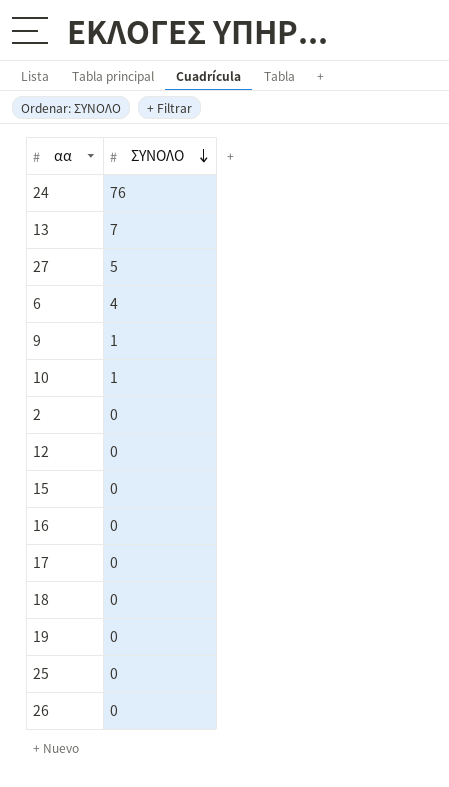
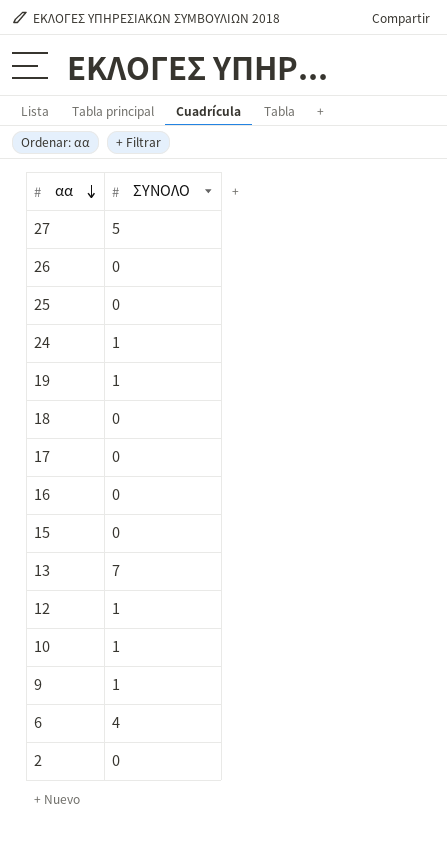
row order: ΣΥΝΟΛΟ descending -> αα descending
24 | ΣΥΝΟΛΟ: 76 -> 1
19 | ΣΥΝΟΛΟ: 0 -> 1
12 | ΣΥΝΟΛΟ: 0 -> 1

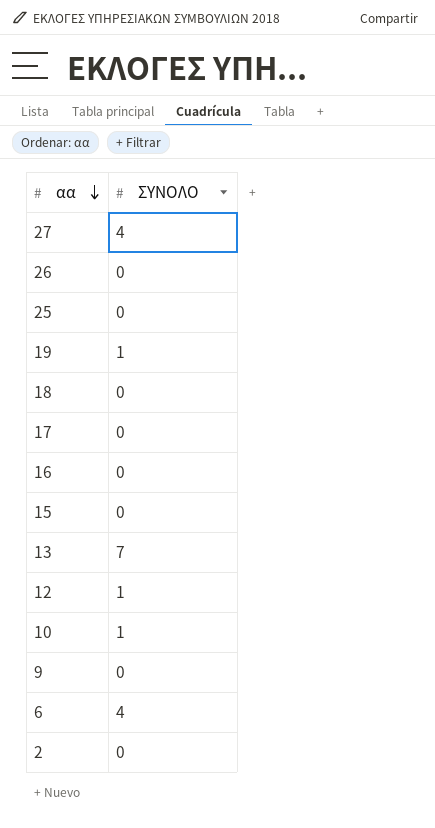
row 24: 1 -> none
27 | ΣΥΝΟΛΟ: 5 -> 4
9 | ΣΥΝΟΛΟ: 1 -> 0

